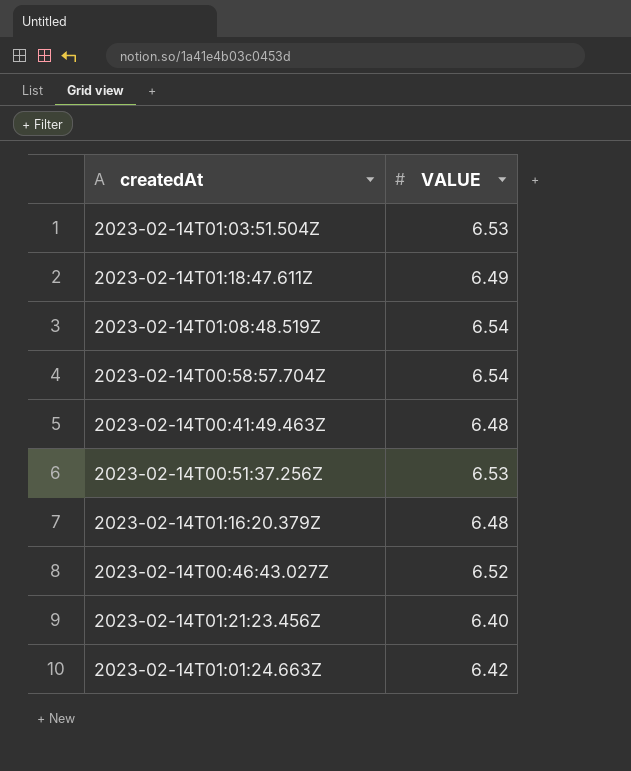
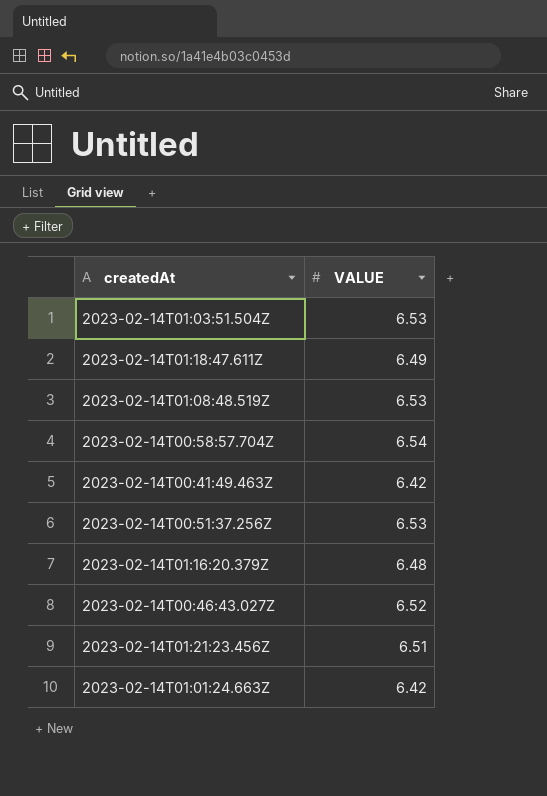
2023-02-14T01:08:48.519Z | VALUE: 6.54 -> 6.53
2023-02-14T00:41:49.463Z | VALUE: 6.48 -> 6.42
2023-02-14T01:21:23.456Z | VALUE: 6.40 -> 6.51

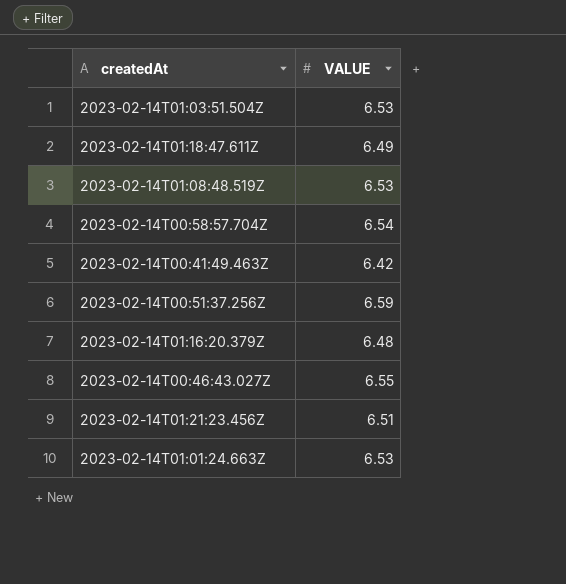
2023-02-14T00:51:37.256Z | VALUE: 6.53 -> 6.59
2023-02-14T00:46:43.027Z | VALUE: 6.52 -> 6.55
2023-02-14T01:01:24.663Z | VALUE: 6.42 -> 6.53

